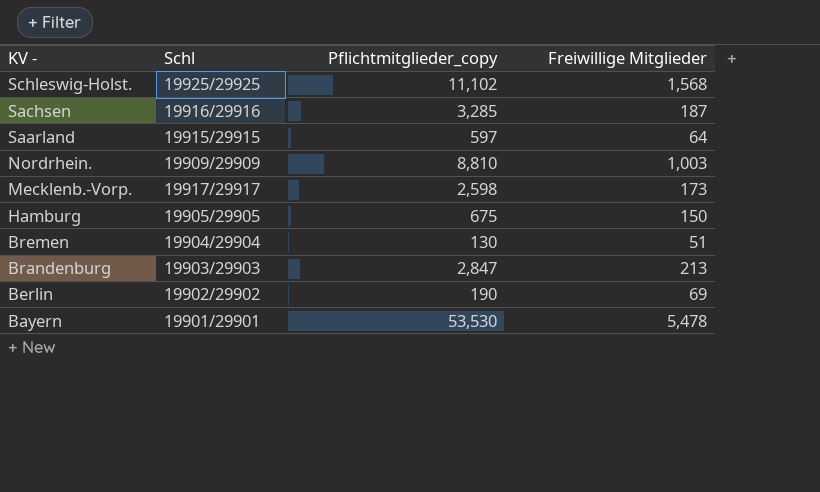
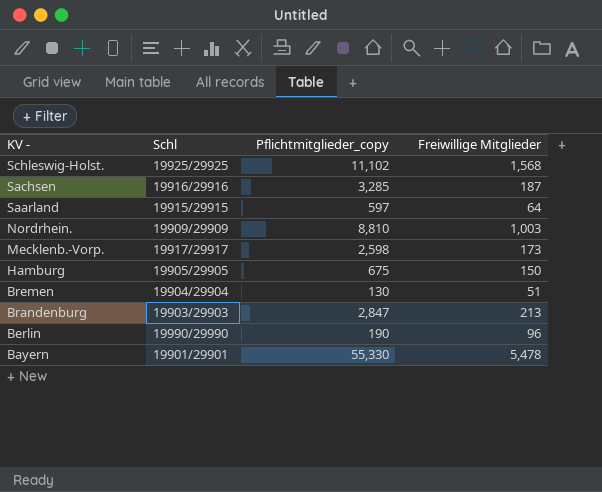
Berlin | Schl: 19902/29902 -> 19990/29990
Berlin | Freiwillige Mitglieder: 69 -> 96
Bayern | Pflichtmitglieder_copy: 53,530 -> 55,330

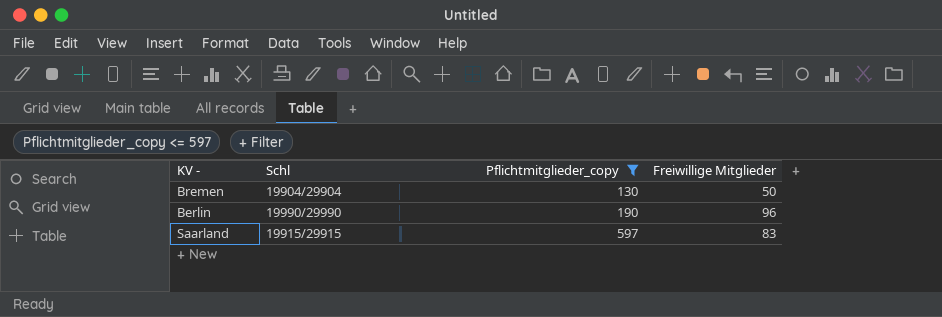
filter: none -> Pflichtmitglieder_copy <= 597
row order: KV - descending -> Pflichtmitglieder_copy ascending
Bremen | Freiwillige Mitglieder: 51 -> 50
Saarland | Freiwillige Mitglieder: 64 -> 83

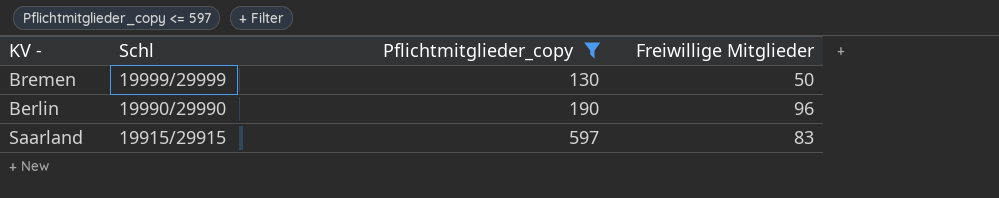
Bremen | Schl: 19904/29904 -> 19999/29999

